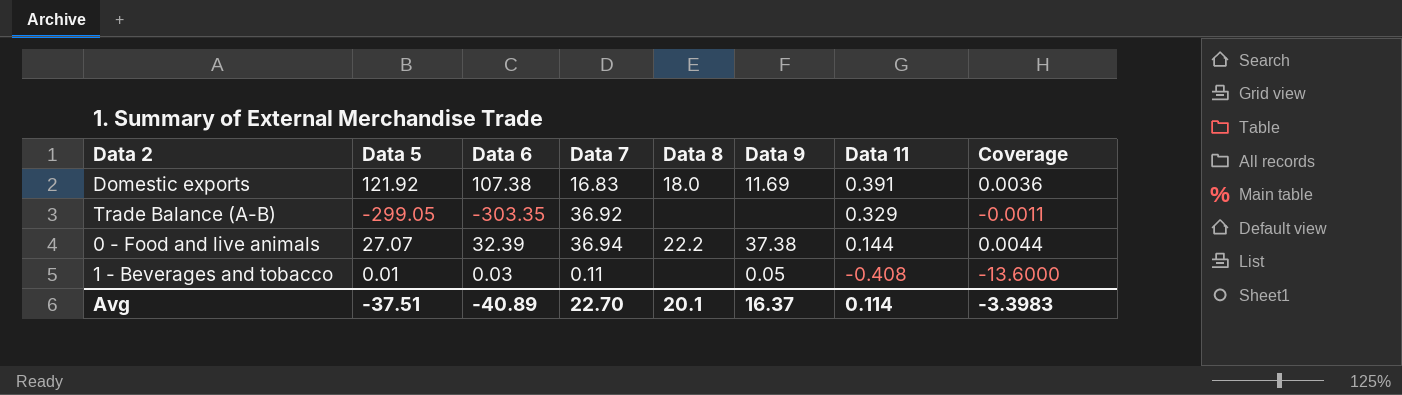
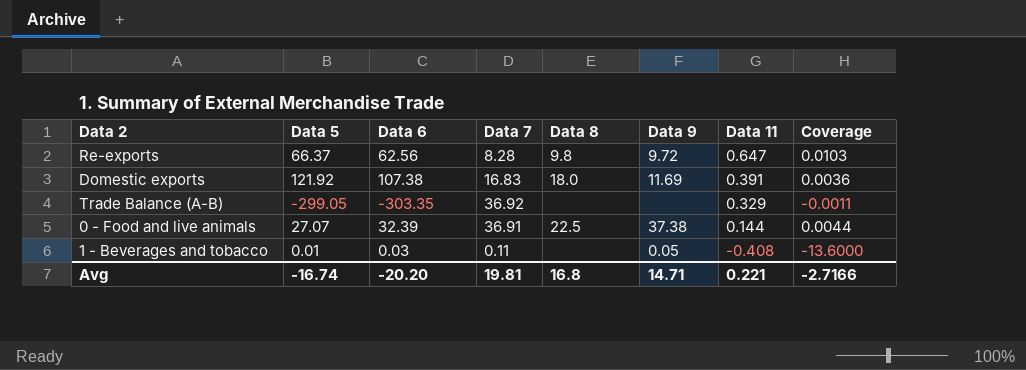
row Re-exports: none -> 66.37 | 62.56 | 8.28 | 9.8 | 9.72 | 0.647 | 0.0103
0 - Food and live animals | Data 7: 36.94 -> 36.91
0 - Food and live animals | Data 8: 22.2 -> 22.5
Avg | Data 5: -37.51 -> -16.74
Avg | Data 6: -40.89 -> -20.20
Avg | Data 7: 22.70 -> 19.81
Avg | Data 8: 20.1 -> 16.8
Avg | Data 9: 16.37 -> 14.71
Avg | Data 11: 0.114 -> 0.221
Avg | Coverage: -3.3983 -> -2.7166

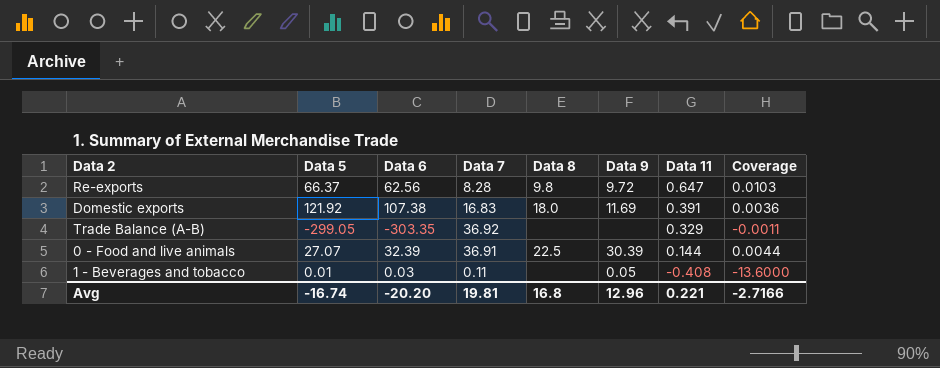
0 - Food and live animals | Data 9: 37.38 -> 30.39
Avg | Data 9: 14.71 -> 12.96

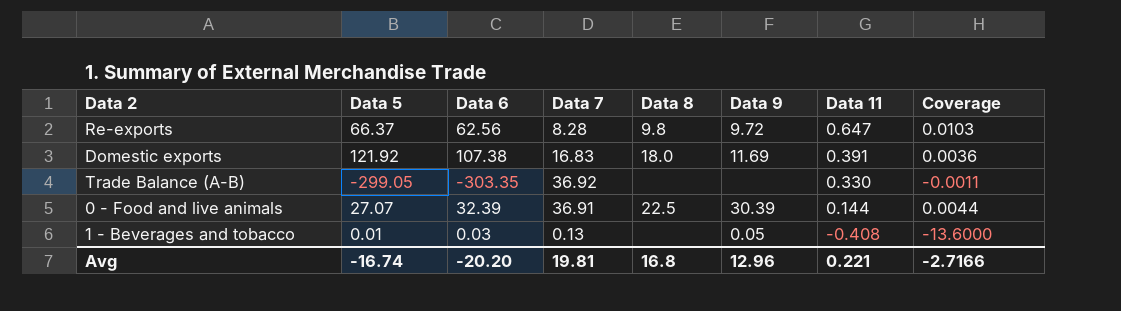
Trade Balance (A-B) | Data 11: 0.329 -> 0.330
1 - Beverages and tobacco | Data 7: 0.11 -> 0.13

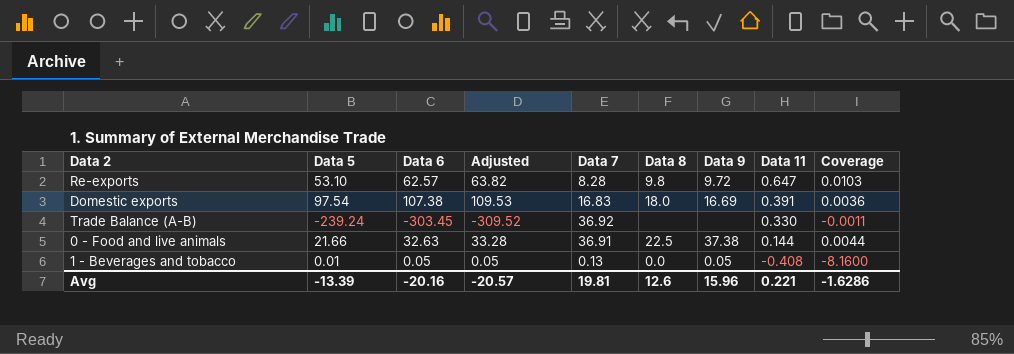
column Adjusted | formula: none -> [Data 6] * 1.02
Re-exports | Data 5: 66.37 -> 53.10
Re-exports | Data 6: 62.56 -> 62.57
Domestic exports | Data 5: 121.92 -> 97.54
Domestic exports | Data 9: 11.69 -> 16.69
Trade Balance (A-B) | Data 5: -299.05 -> -239.24
Trade Balance (A-B) | Data 6: -303.35 -> -303.45
0 - Food and live animals | Data 5: 27.07 -> 21.66
0 - Food and live animals | Data 6: 32.39 -> 32.63
0 - Food and live animals | Data 9: 30.39 -> 37.38
1 - Beverages and tobacco | Data 6: 0.03 -> 0.05
1 - Beverages and tobacco | Data 8: none -> 0.0
1 - Beverages and tobacco | Coverage: -13.6000 -> -8.1600
Avg | Data 5: -16.74 -> -13.39
Avg | Data 6: -20.20 -> -20.16
Avg | Data 8: 16.8 -> 12.6
Avg | Data 9: 12.96 -> 15.96
Avg | Coverage: -2.7166 -> -1.6286

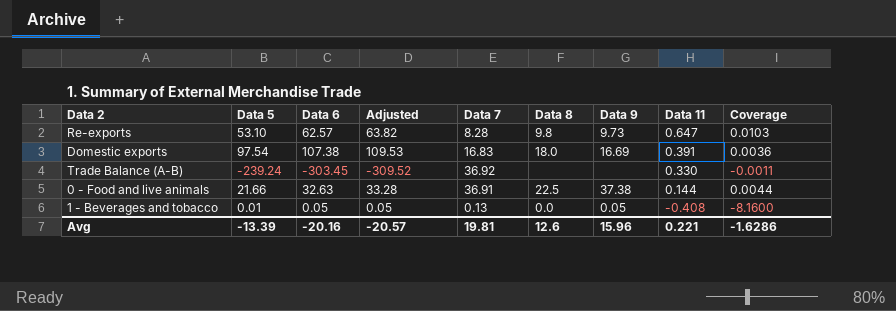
Re-exports | Data 9: 9.72 -> 9.73

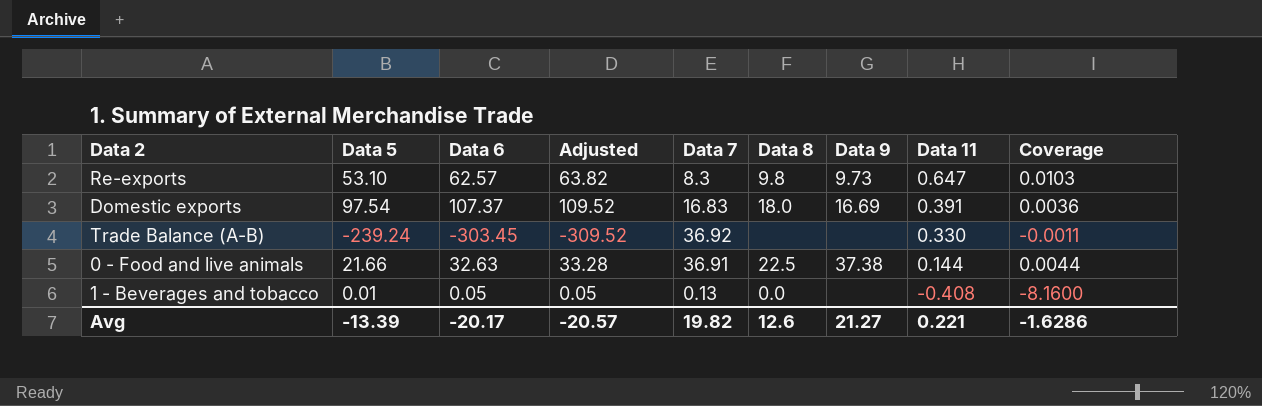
Re-exports | Data 7: 8.28 -> 8.3
Domestic exports | Data 6: 107.38 -> 107.37
Domestic exports | Adjusted: 109.53 -> 109.52
1 - Beverages and tobacco | Data 9: 0.05 -> none
Avg | Data 6: -20.16 -> -20.17
Avg | Data 7: 19.81 -> 19.82
Avg | Data 9: 15.96 -> 21.27

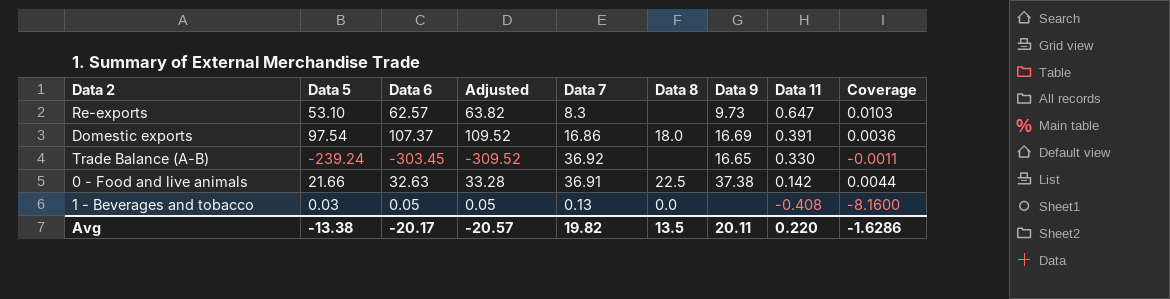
Re-exports | Data 8: 9.8 -> none
Domestic exports | Data 7: 16.83 -> 16.86
Trade Balance (A-B) | Data 9: none -> 16.65
0 - Food and live animals | Data 11: 0.144 -> 0.142
1 - Beverages and tobacco | Data 5: 0.01 -> 0.03
Avg | Data 5: -13.39 -> -13.38
Avg | Data 8: 12.6 -> 13.5
Avg | Data 9: 21.27 -> 20.11
Avg | Data 11: 0.221 -> 0.220

